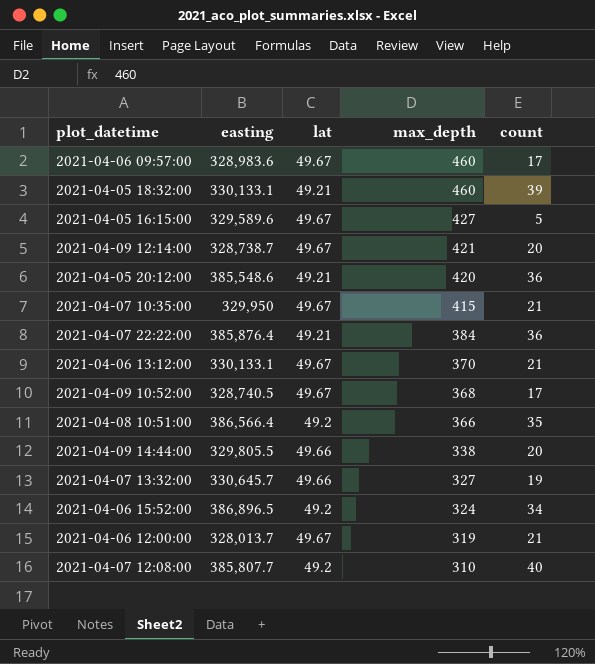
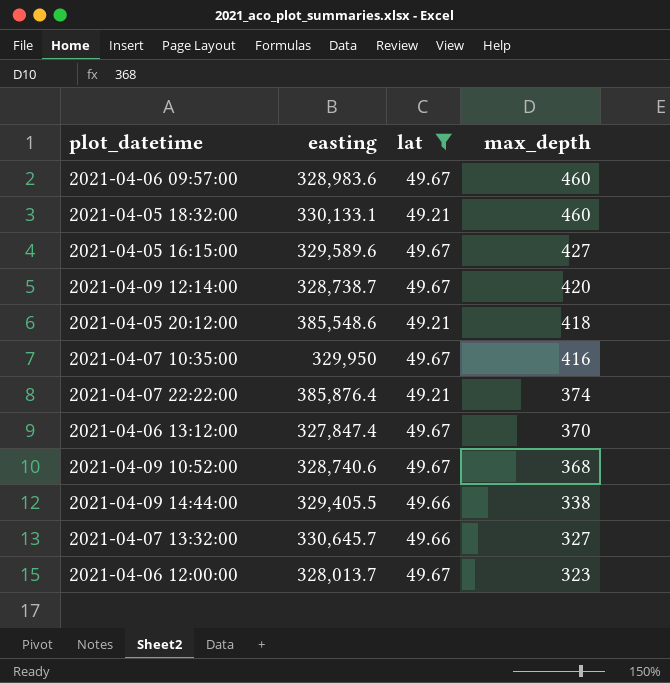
filter: none -> lat != 49.2
column count | position: 5 -> none
2021-04-09 12:14:00 | max_depth: 421 -> 420
2021-04-05 20:12:00 | max_depth: 420 -> 418
2021-04-07 10:35:00 | max_depth: 415 -> 416
2021-04-07 22:22:00 | max_depth: 384 -> 374
2021-04-06 13:12:00 | easting: 330,133.1 -> 327,847.4
2021-04-09 10:52:00 | easting: 328,740.5 -> 328,740.6
2021-04-09 14:44:00 | easting: 329,805.5 -> 329,405.5
2021-04-06 12:00:00 | max_depth: 319 -> 323

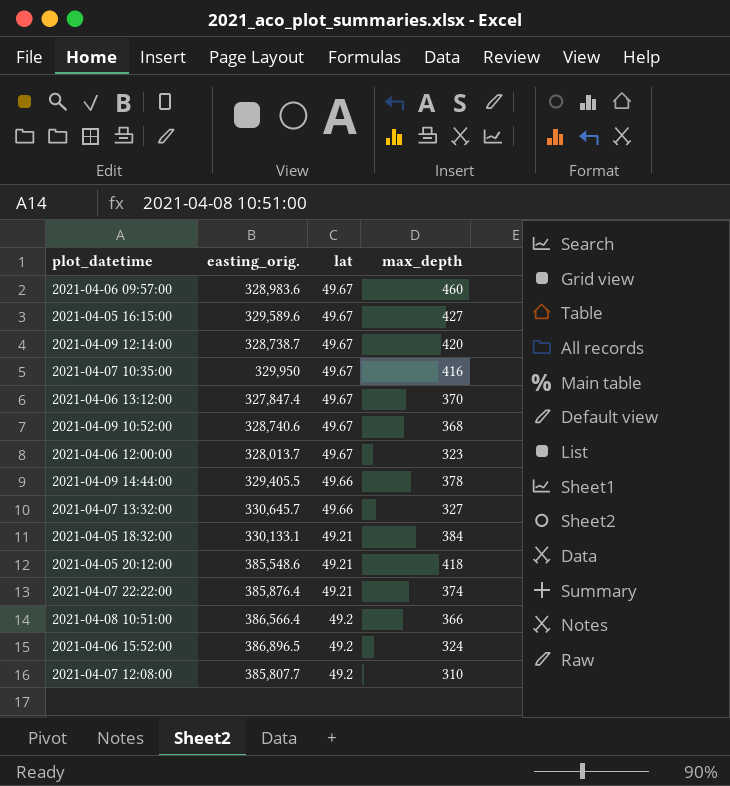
filter: lat != 49.2 -> none
row order: max_depth descending -> lat descending
column name: easting -> easting_orig.
2021-04-09 14:44:00 | max_depth: 338 -> 378
2021-04-05 18:32:00 | max_depth: 460 -> 384

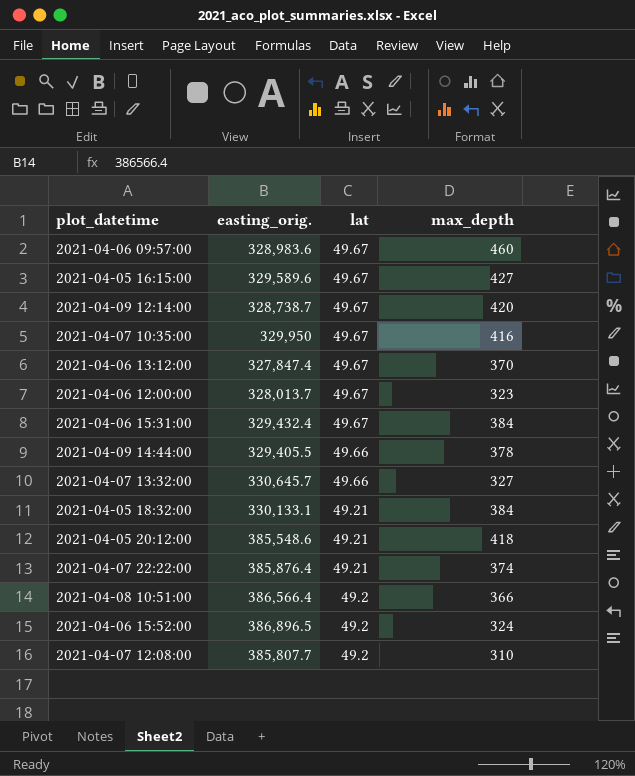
row 2021-04-09 10:52:00: 328,740.6 | 49.67 | 368 -> none
row 2021-04-06 15:31:00: none -> 329,432.4 | 49.67 | 384

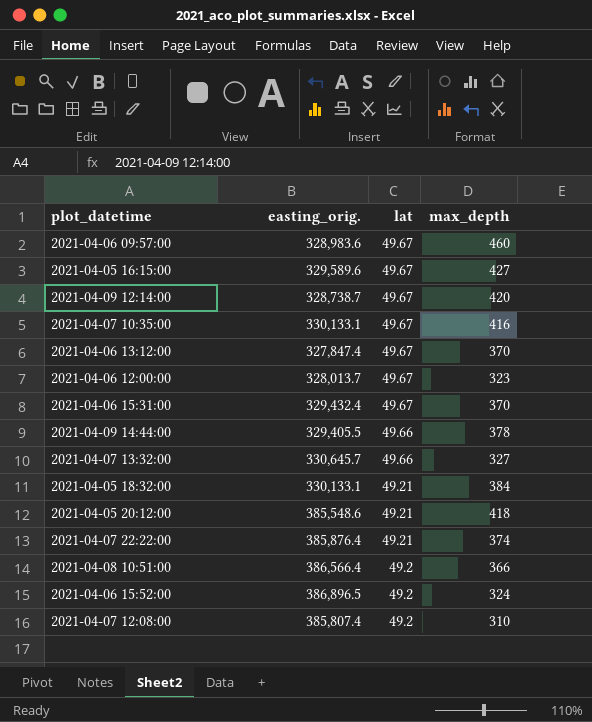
2021-04-07 10:35:00 | easting_orig.: 329,950 -> 330,133.1
2021-04-06 15:31:00 | max_depth: 384 -> 370
2021-04-07 12:08:00 | easting_orig.: 385,807.7 -> 385,807.4

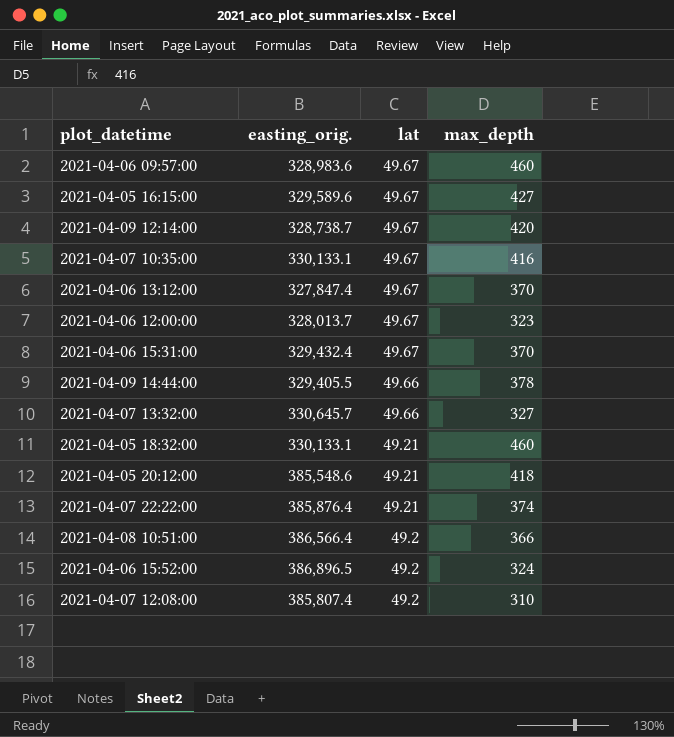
2021-04-05 18:32:00 | max_depth: 384 -> 460

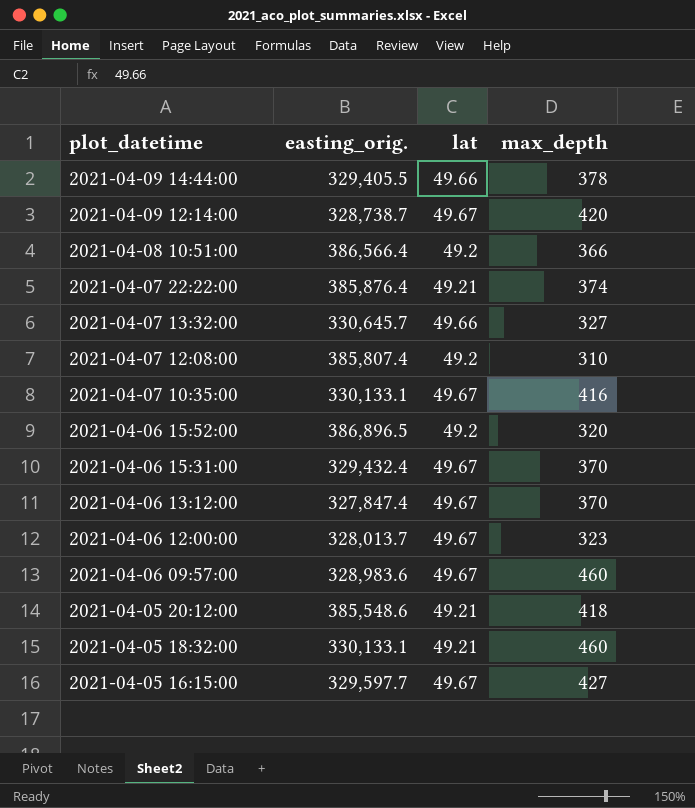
row order: lat descending -> plot_datetime descending
2021-04-06 15:52:00 | max_depth: 324 -> 320
2021-04-05 16:15:00 | easting_orig.: 329,589.6 -> 329,597.7

